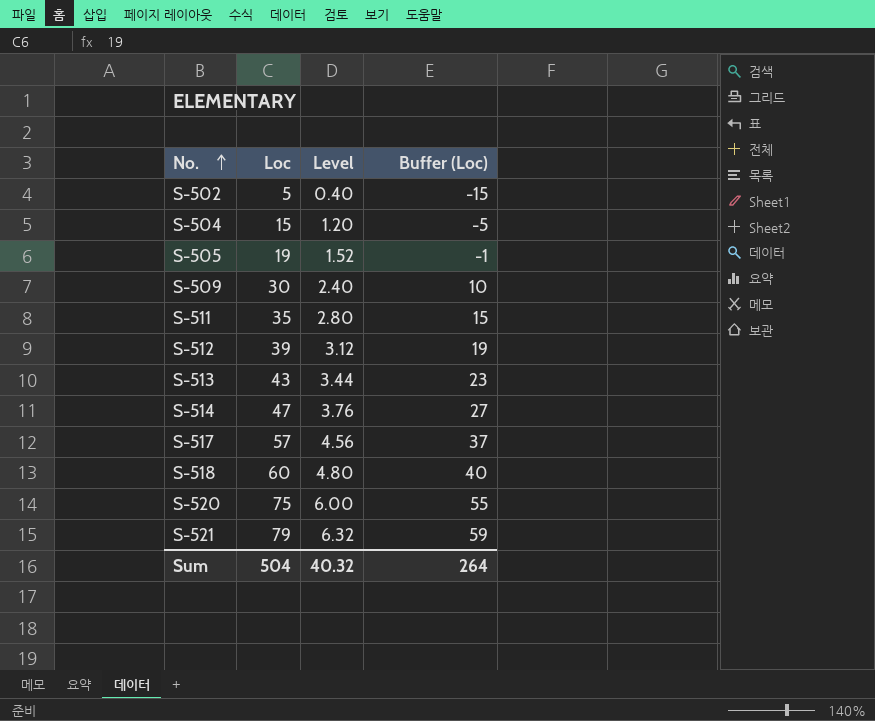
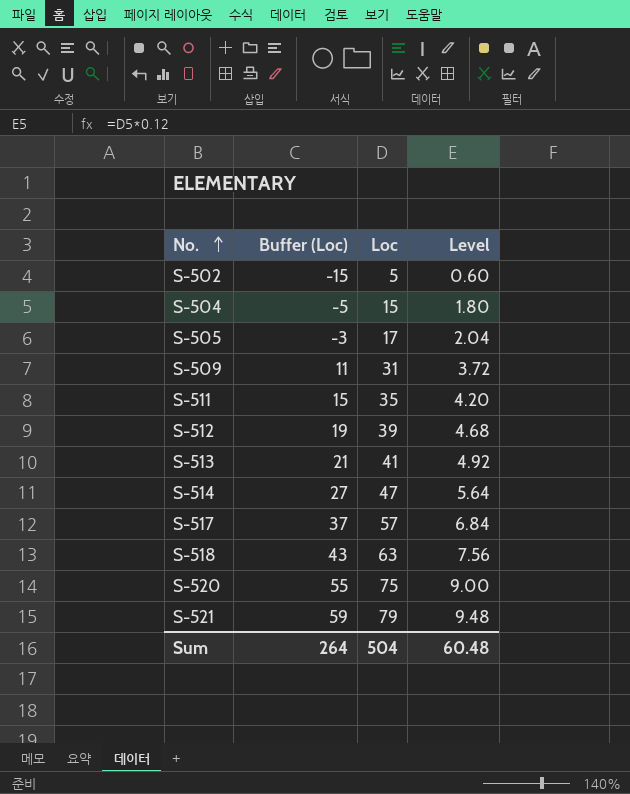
column Buffer (Loc) | position: 4 -> 2
column Level | formula: [Loc] * 0.08 -> [Loc] * 0.12
S-505 | Buffer (Loc): -1 -> -3
S-505 | Loc: 19 -> 17
S-509 | Buffer (Loc): 10 -> 11
S-509 | Loc: 30 -> 31
S-513 | Buffer (Loc): 23 -> 21
S-513 | Loc: 43 -> 41
S-518 | Buffer (Loc): 40 -> 43
S-518 | Loc: 60 -> 63
Sum | Level: 40.32 -> 60.48

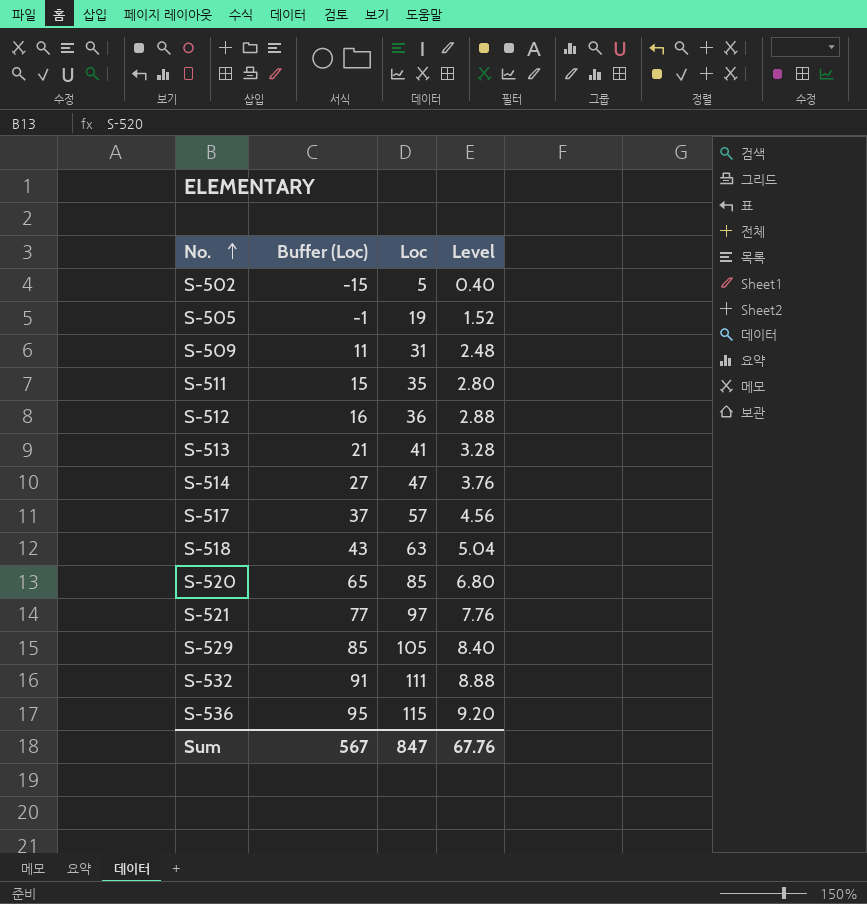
column Level | formula: [Loc] * 0.12 -> [Loc] * 0.08
row S-504: -5 | 15 | 1.80 -> none
S-505 | Buffer (Loc): -3 -> -1
S-505 | Loc: 17 -> 19
S-512 | Buffer (Loc): 19 -> 16
S-512 | Loc: 39 -> 36
S-520 | Buffer (Loc): 55 -> 65
S-520 | Loc: 75 -> 85
S-521 | Buffer (Loc): 59 -> 77
S-521 | Loc: 79 -> 97
row S-529: none -> 85 | 105 | 8.40
row S-532: none -> 91 | 111 | 8.88
row S-536: none -> 95 | 115 | 9.20
Sum | Buffer (Loc): 264 -> 567
Sum | Loc: 504 -> 847
Sum | Level: 60.48 -> 67.76

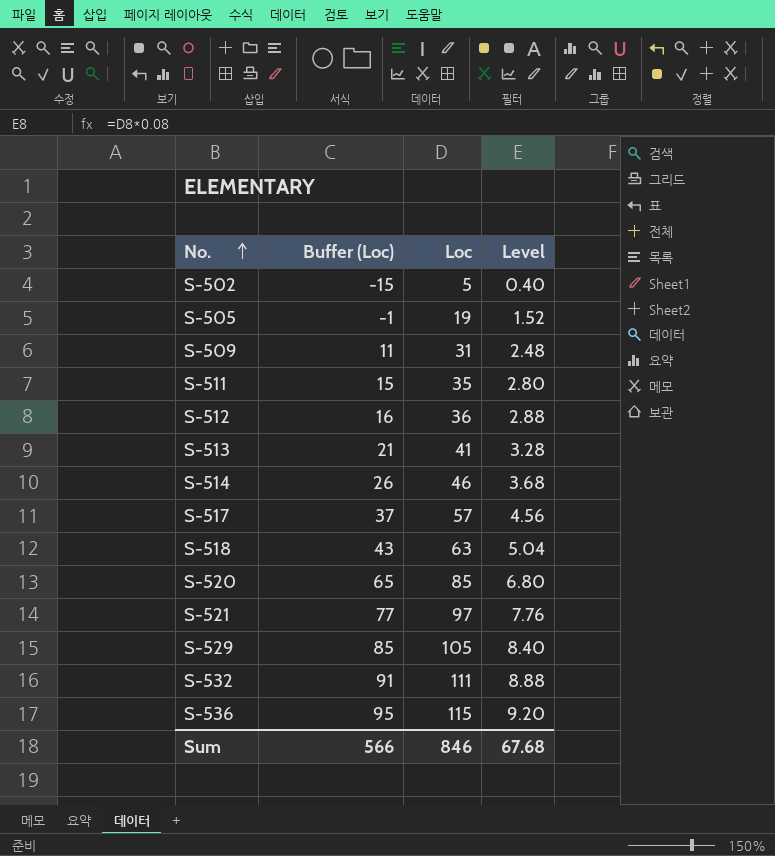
S-514 | Buffer (Loc): 27 -> 26
S-514 | Loc: 47 -> 46
S-514 | Level: 3.76 -> 3.68
Sum | Buffer (Loc): 567 -> 566
Sum | Loc: 847 -> 846
Sum | Level: 67.76 -> 67.68

